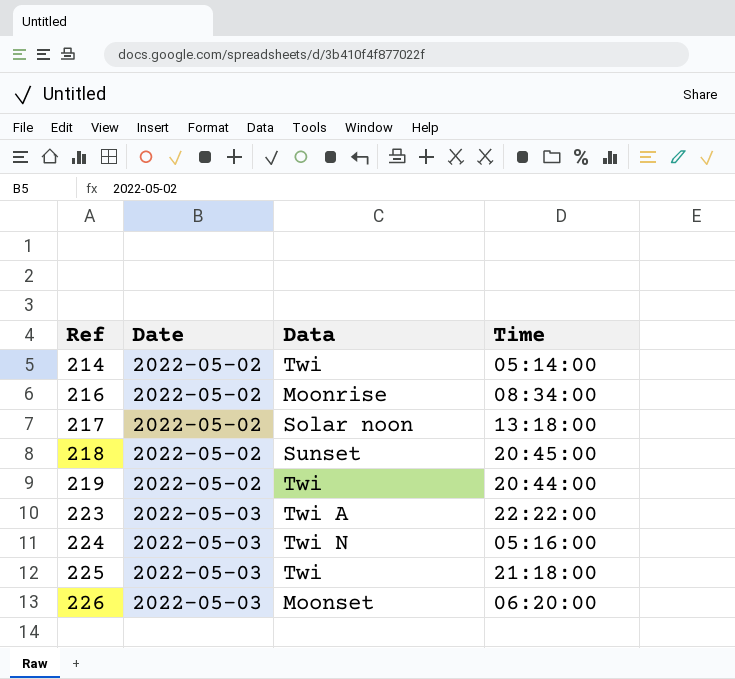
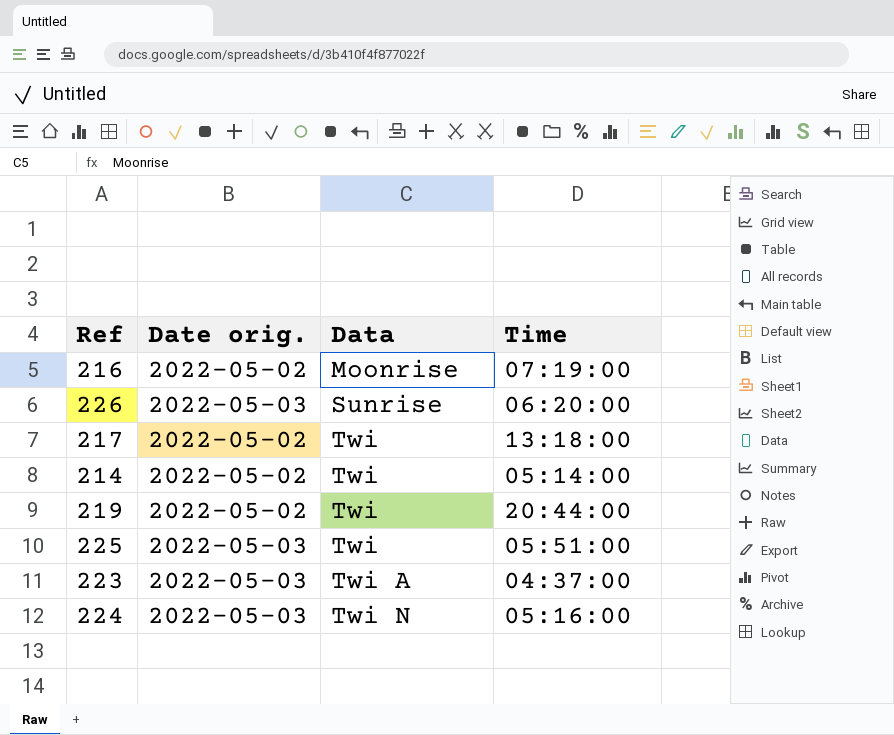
row order: Ref ascending -> Data ascending
column name: Date -> Date orig.
row 218: 2022-05-02 | Sunset | 20:45:00 -> none
216 | Time: 08:34:00 -> 07:19:00
226 | Data: Moonset -> Sunrise
217 | Data: Solar noon -> Twi
225 | Time: 21:18:00 -> 05:51:00
223 | Time: 22:22:00 -> 04:37:00

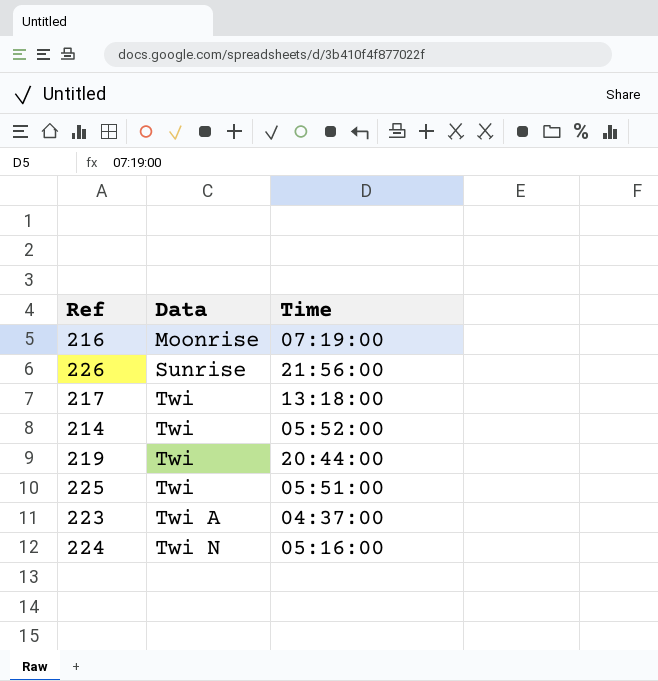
column Date orig. | position: 2 -> none
226 | Time: 06:20:00 -> 21:56:00
214 | Time: 05:14:00 -> 05:52:00

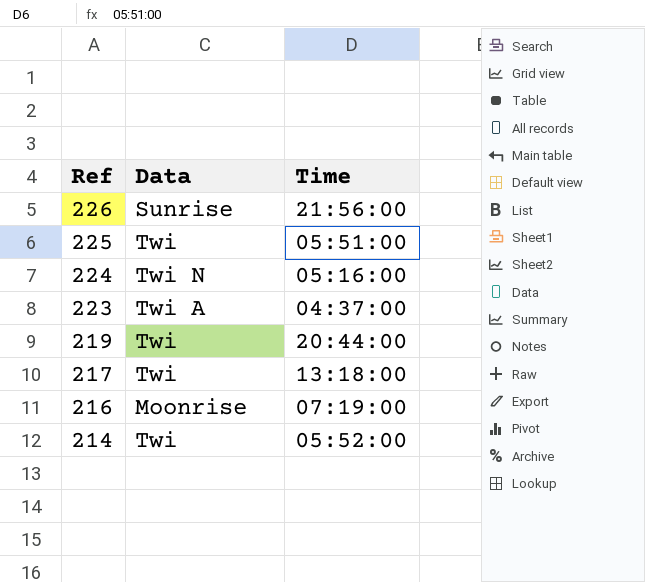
row order: Data ascending -> Ref descending

